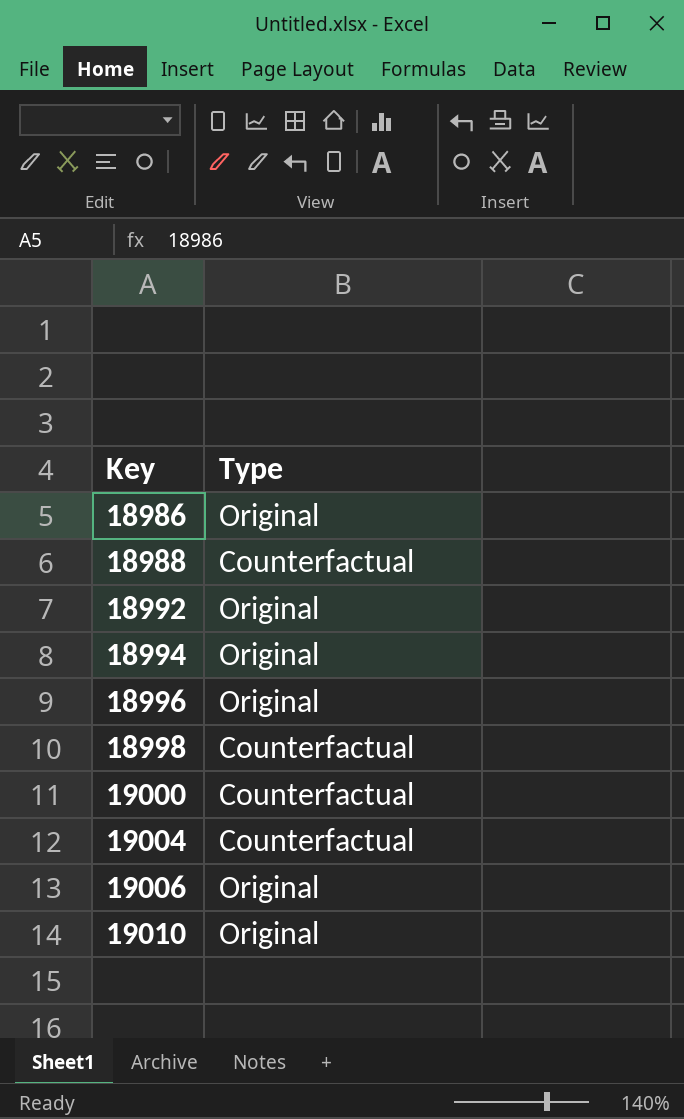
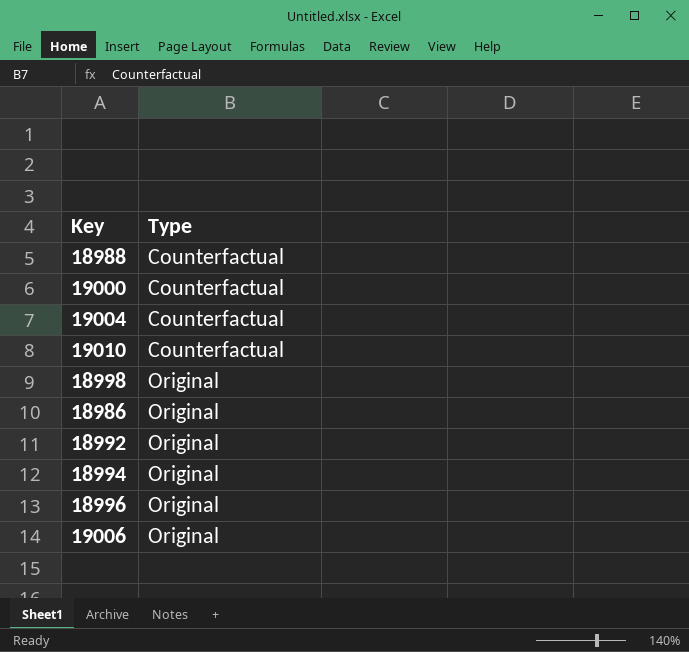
row order: Key ascending -> Type ascending
19010 | Type: Original -> Counterfactual
18998 | Type: Counterfactual -> Original

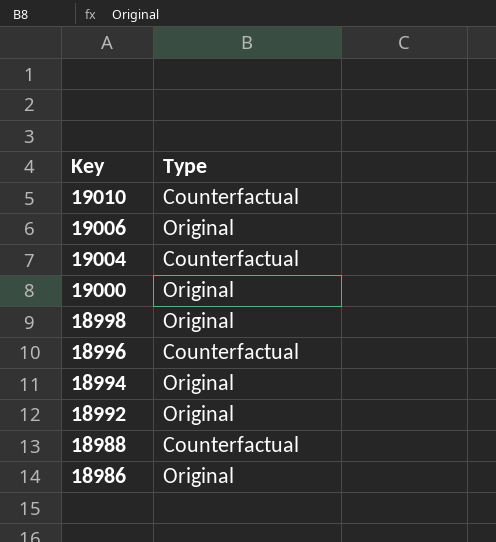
row order: Type ascending -> Key descending
19000 | Type: Counterfactual -> Original
18996 | Type: Original -> Counterfactual

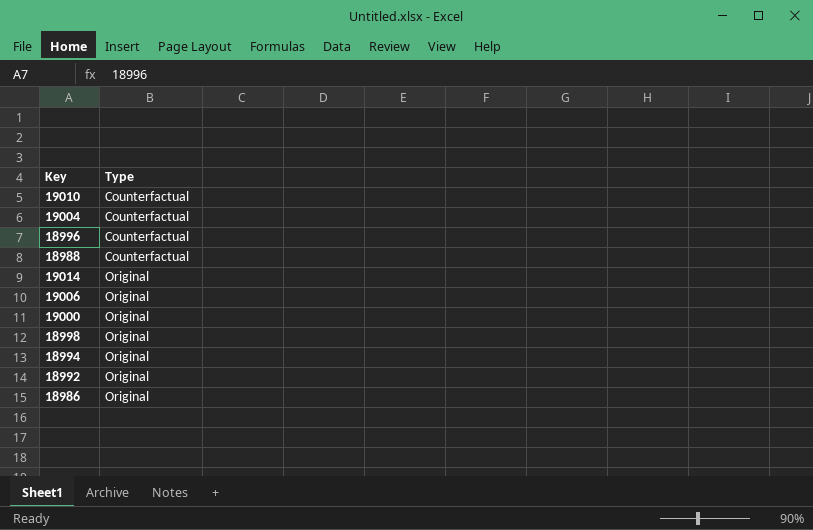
row order: Key descending -> Type ascending
row 19014: none -> Original

